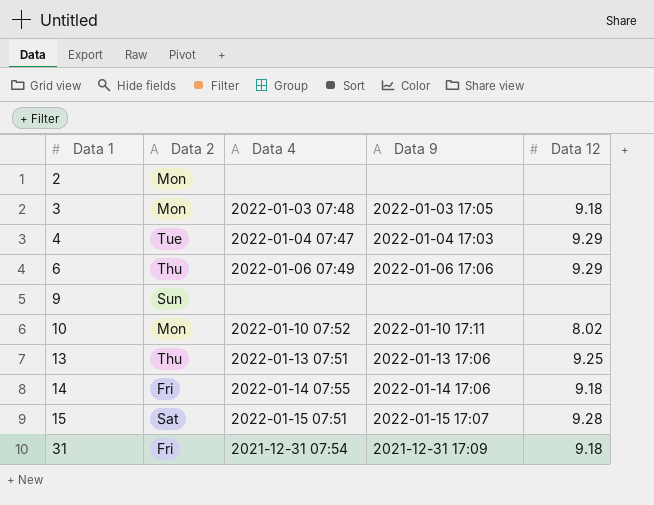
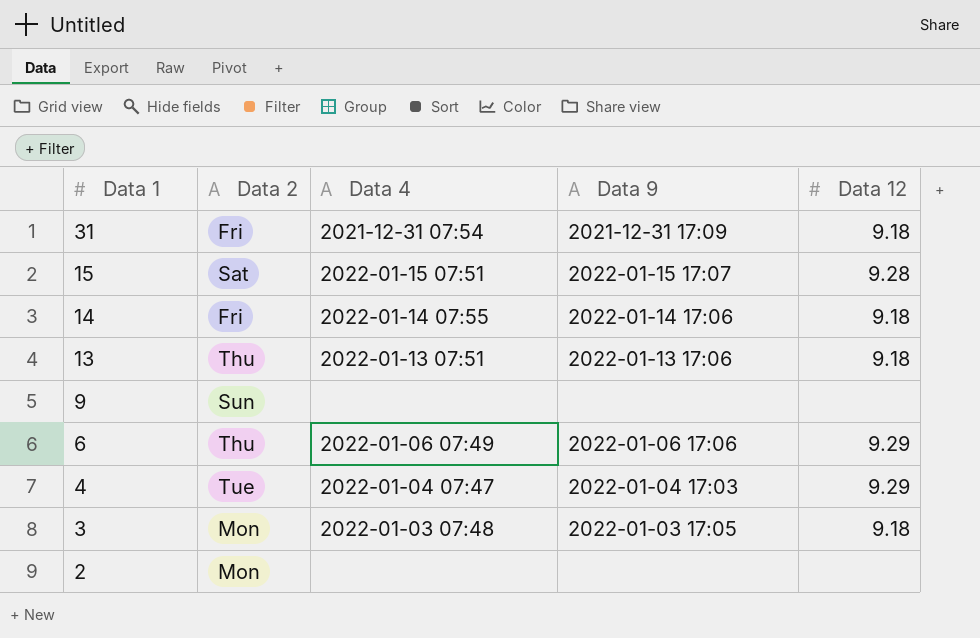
row order: Data 1 ascending -> Data 1 descending
row 10: Mon | 2022-01-10 07:52 | 2022-01-10 17:11 | 8.02 -> none
13 | Data 12: 9.25 -> 9.18

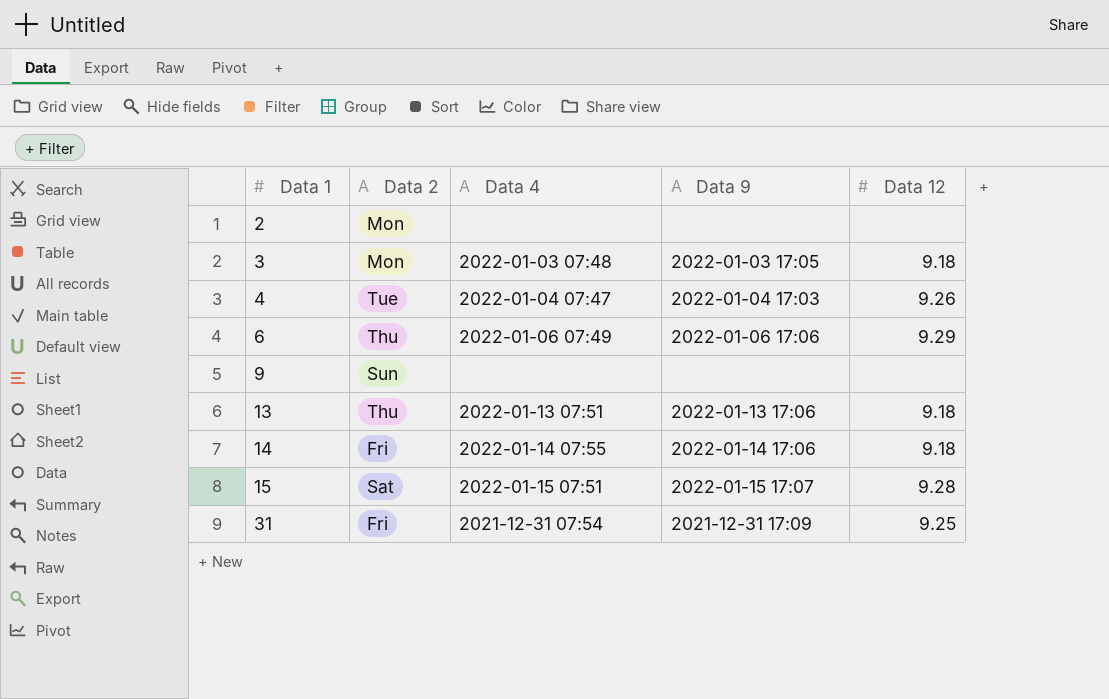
row order: Data 1 descending -> Data 1 ascending
4 | Data 12: 9.29 -> 9.26
31 | Data 12: 9.18 -> 9.25

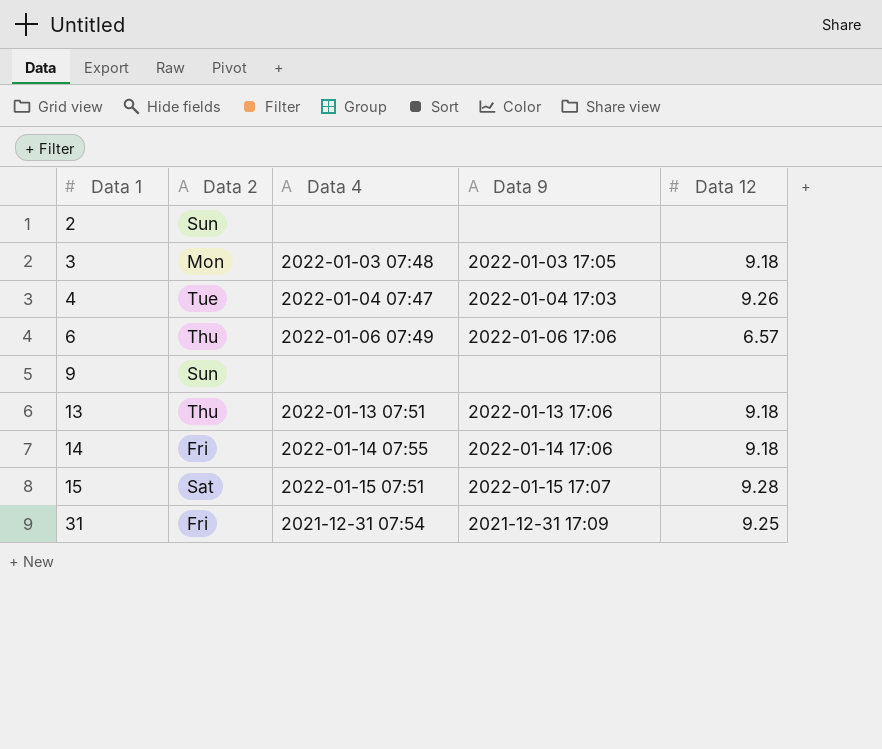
2 | Data 2: Mon -> Sun
6 | Data 12: 9.29 -> 6.57

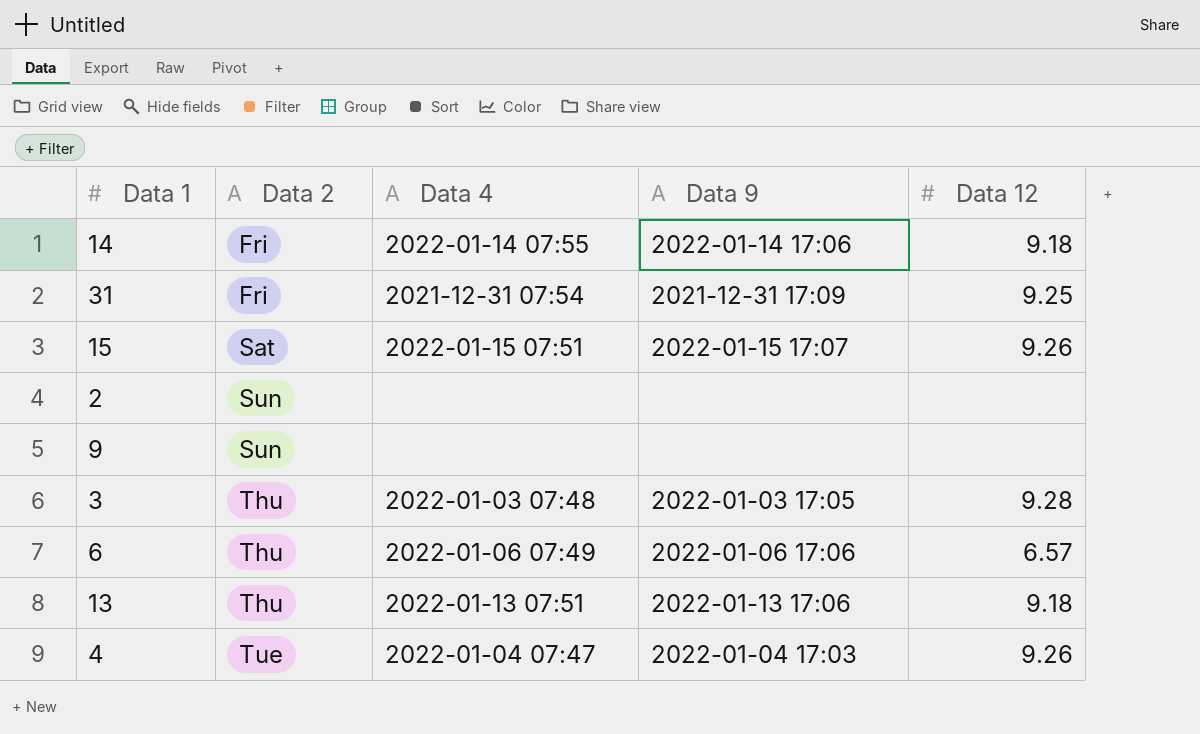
row order: Data 1 ascending -> Data 2 ascending
15 | Data 12: 9.28 -> 9.26
3 | Data 2: Mon -> Thu
3 | Data 12: 9.18 -> 9.28

